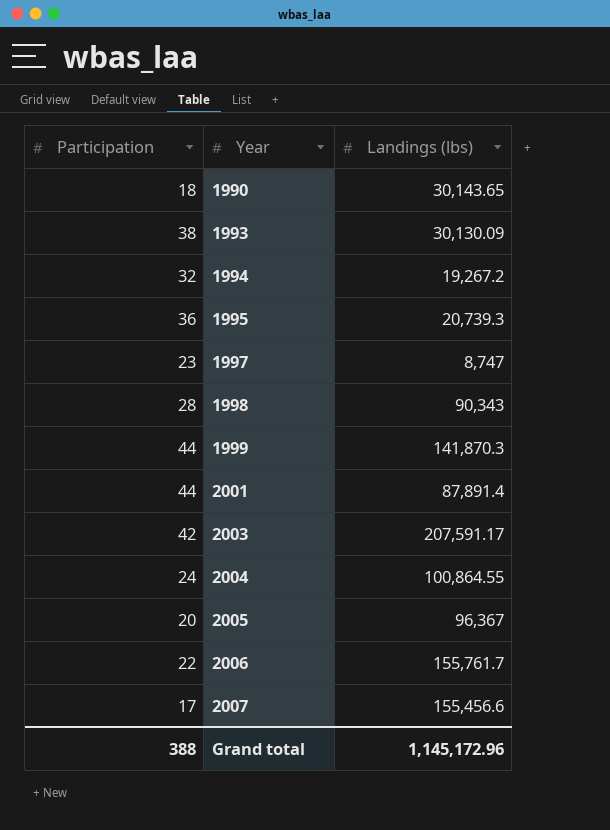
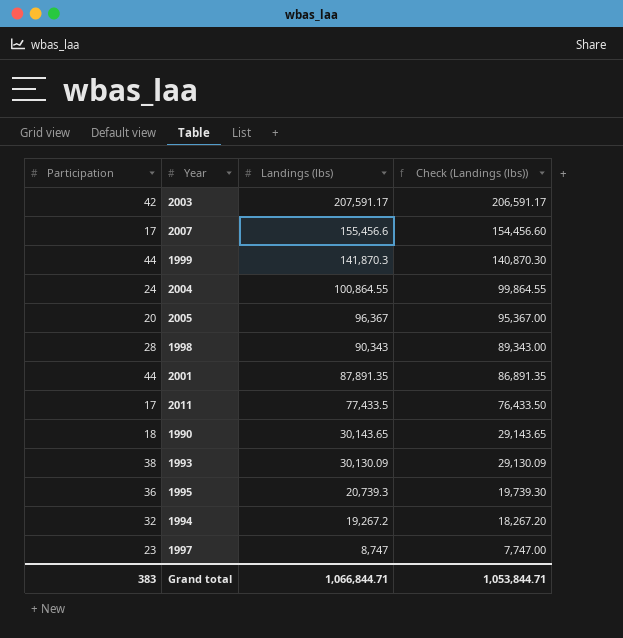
row order: Year ascending -> Landings (lbs) descending
column Check (Landings (lbs)) | formula: none -> [Landings (lbs)] - 1000
row 2006: 22 | 155,761.7 -> none
2001 | Landings (lbs): 87,891.4 -> 87,891.35
row 2011: none -> 17 | 77,433.5 | 76,433.50
Grand total | Participation: 388 -> 383
Grand total | Landings (lbs): 1,145,172.96 -> 1,066,844.71

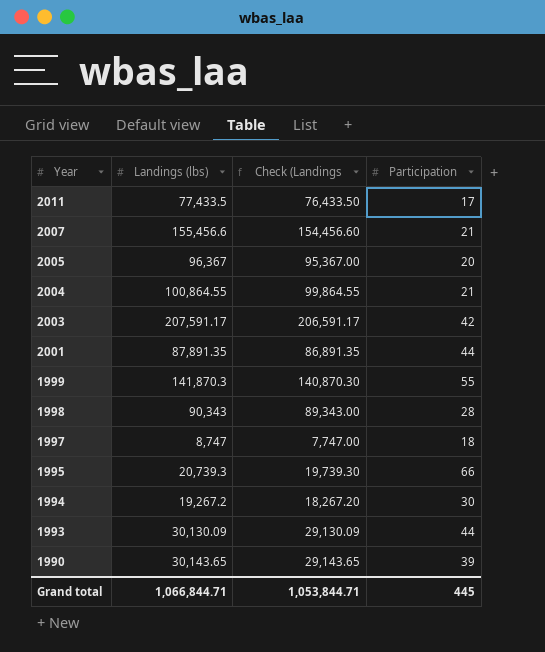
row order: Landings (lbs) descending -> Year descending
column name: Check (Landings (lbs)) -> Check (Landings
column Participation | position: 1 -> 4
2007 | Participation: 17 -> 21
2004 | Participation: 24 -> 21
1999 | Participation: 44 -> 55
1997 | Participation: 23 -> 18
1995 | Participation: 36 -> 66
1994 | Participation: 32 -> 30
1993 | Participation: 38 -> 44
1990 | Participation: 18 -> 39
Grand total | Participation: 383 -> 445

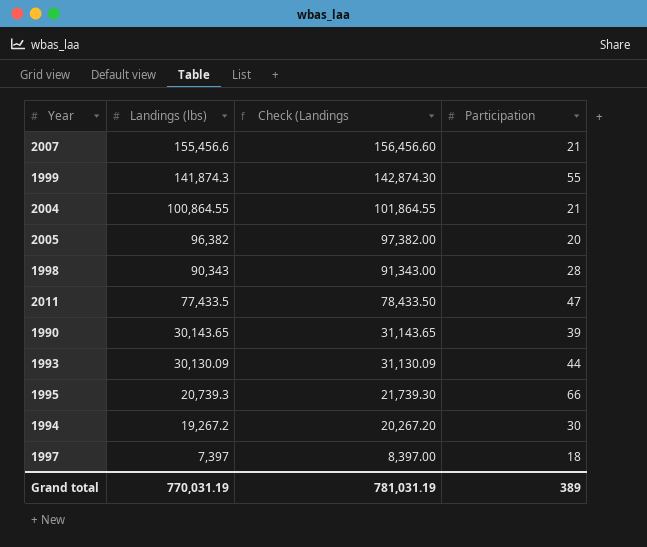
row order: Year descending -> Landings (lbs) descending
column Check (Landings | formula: [Landings (lbs)] - 1000 -> [Landings (lbs)] + 1000
row 2003: 207,591.17 | 206,591.17 | 42 -> none
row 2001: 87,891.35 | 86,891.35 | 44 -> none
1999 | Landings (lbs): 141,870.3 -> 141,874.3
2005 | Landings (lbs): 96,367 -> 96,382
2011 | Participation: 17 -> 47
1997 | Landings (lbs): 8,747 -> 7,397
Grand total | Landings (lbs): 1,066,844.71 -> 770,031.19
Grand total | Check (Landings: 1,053,844.71 -> 781,031.19
Grand total | Participation: 445 -> 389

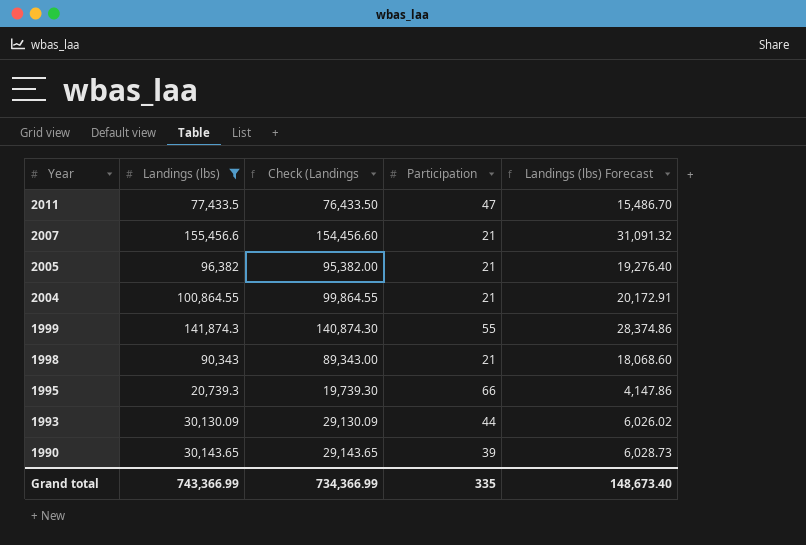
filter: none -> Landings (lbs) >= 20,739.3
row order: Landings (lbs) descending -> Year descending
column Check (Landings | formula: [Landings (lbs)] + 1000 -> [Landings (lbs)] - 1000
column Landings (lbs) Forecast | formula: none -> [Landings (lbs)] * 0.2
2005 | Participation: 20 -> 21
1998 | Participation: 28 -> 21
Grand total | Landings (lbs): 770,031.19 -> 743,366.99
Grand total | Check (Landings: 781,031.19 -> 734,366.99
Grand total | Participation: 389 -> 335

